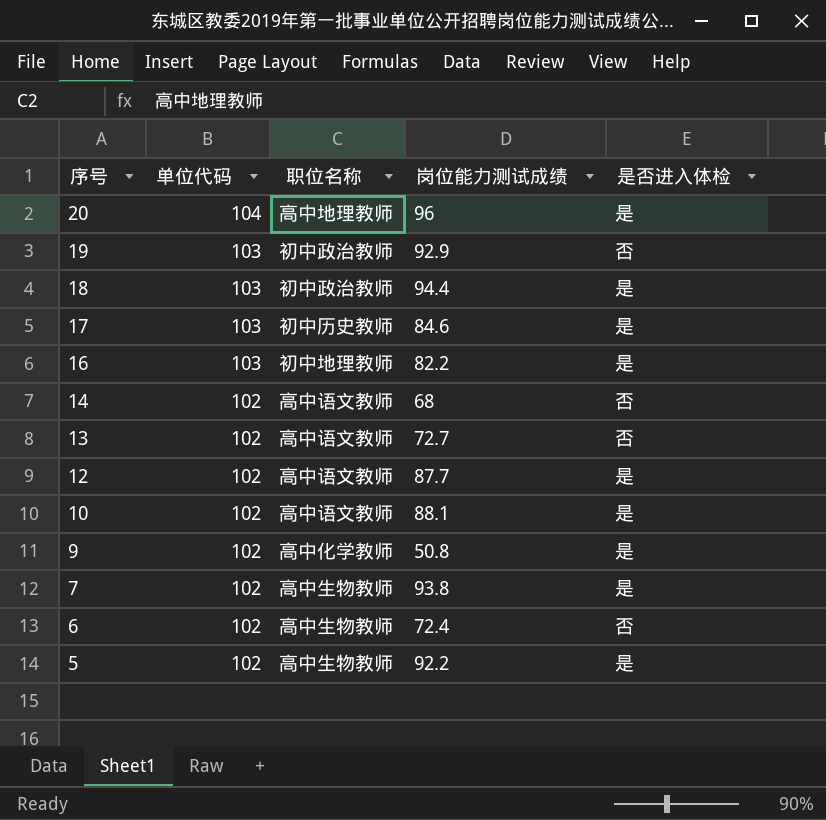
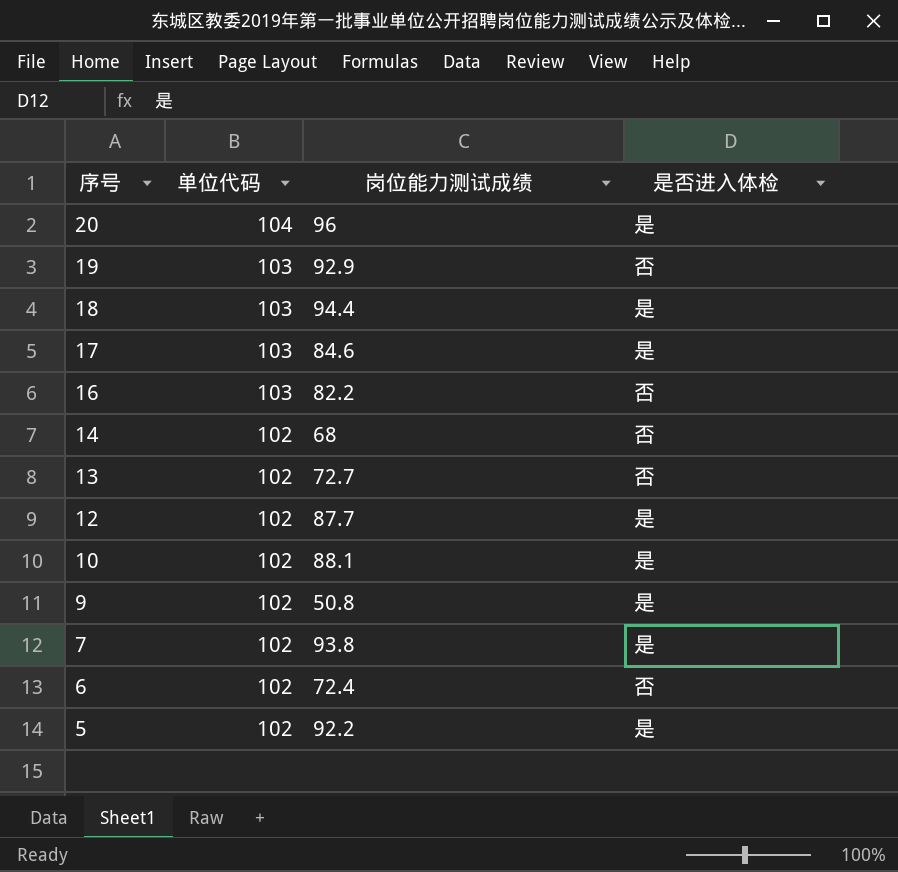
column 职位名称 | position: 3 -> none
16 | 是否进入体检: 是 -> 否

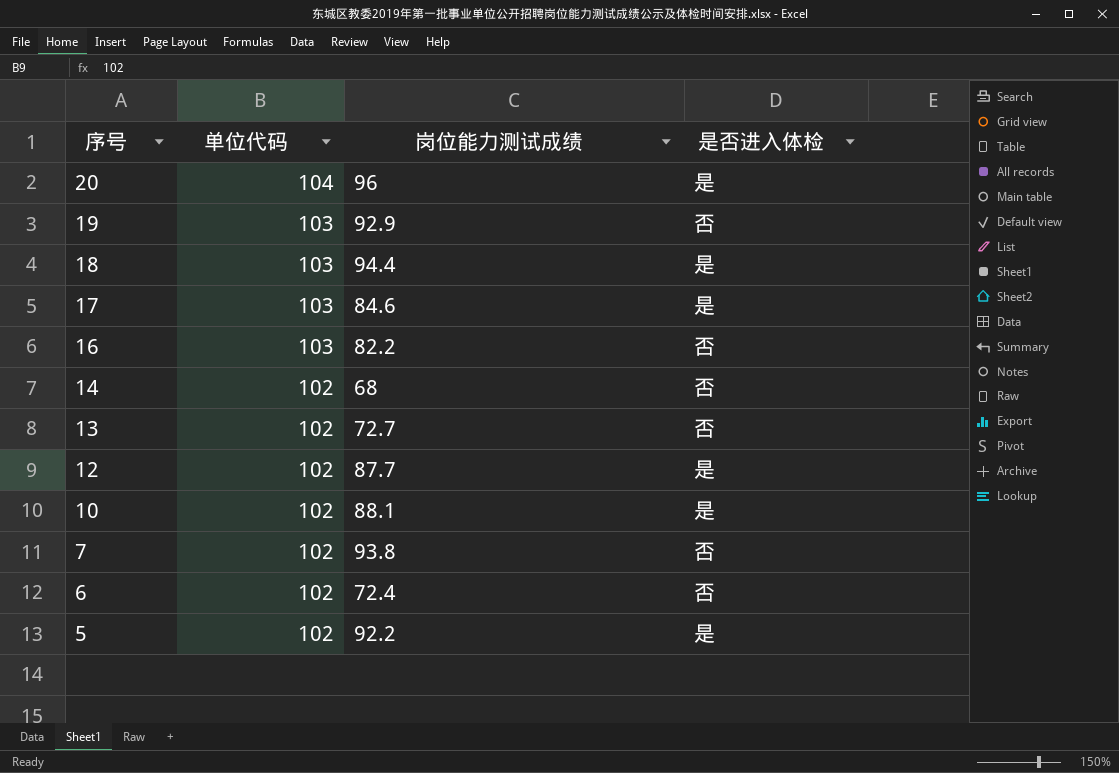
row 9: 102 | 50.8 | 是 -> none
7 | 是否进入体检: 是 -> 否

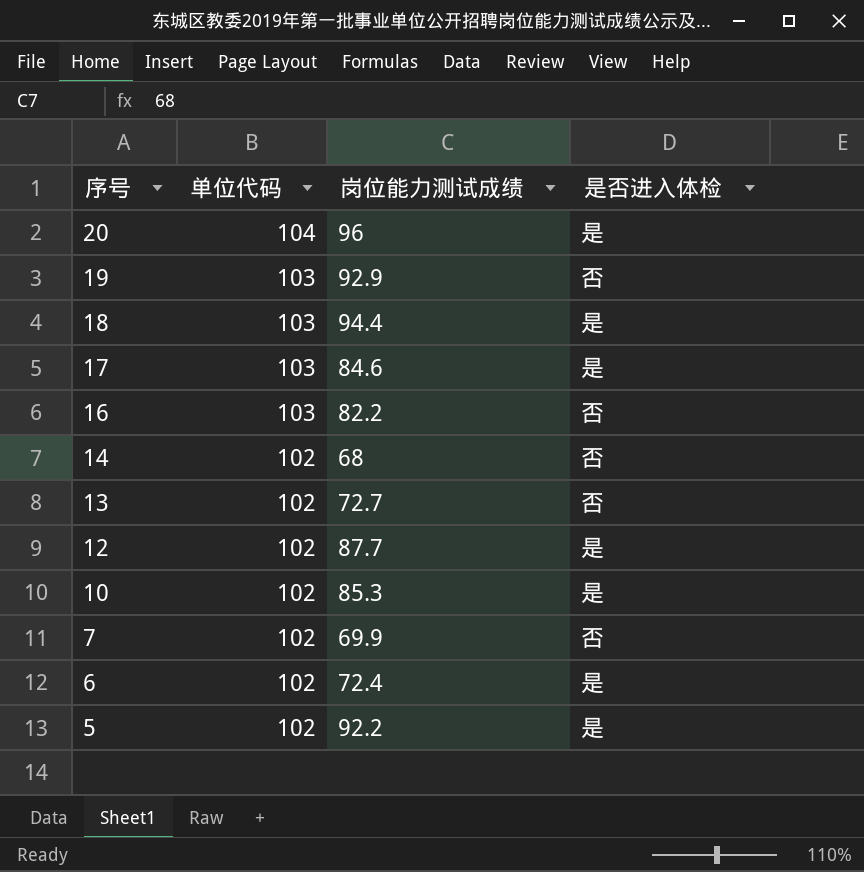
10 | 岗位能力测试成绩: 88.1 -> 85.3
7 | 岗位能力测试成绩: 93.8 -> 69.9
6 | 是否进入体检: 否 -> 是

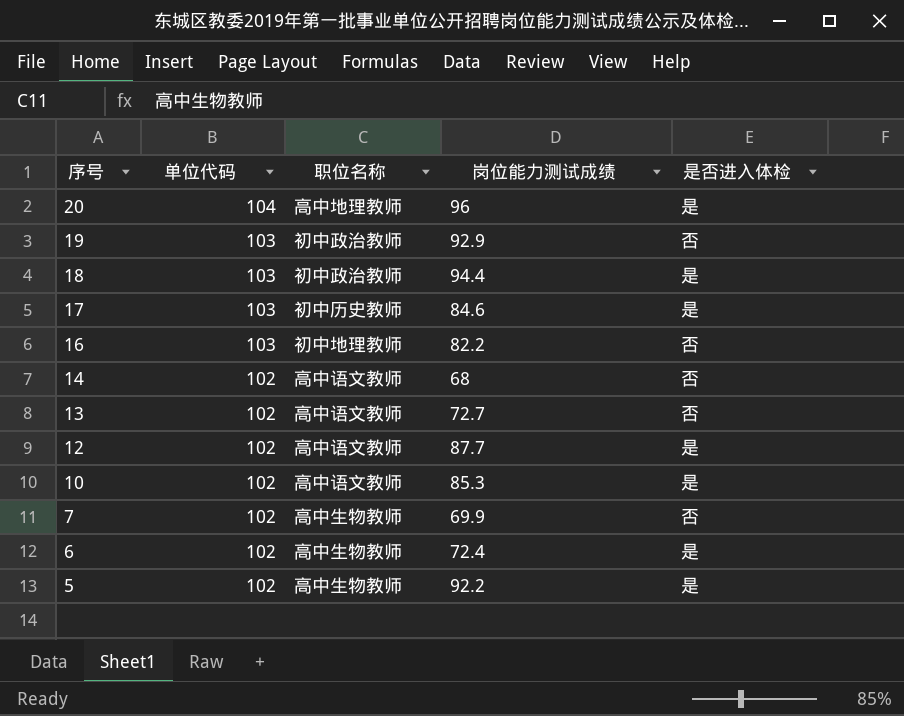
column 职位名称 | position: none -> 3

